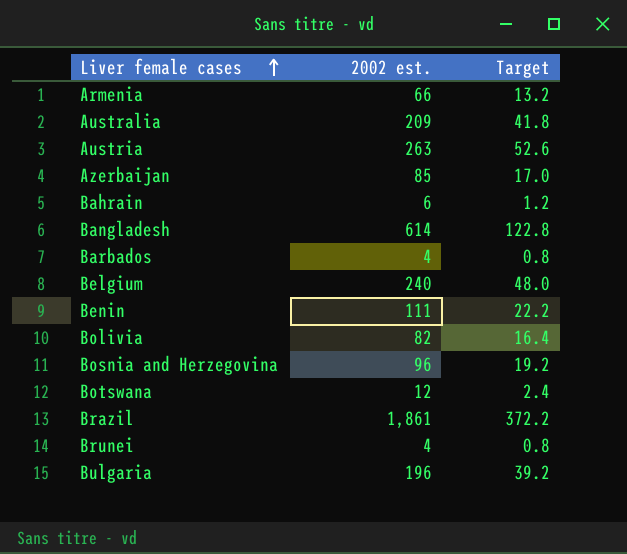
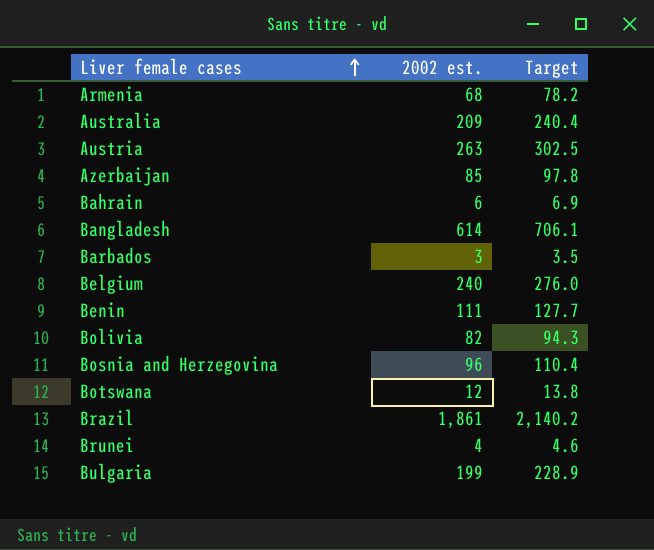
column Target | formula: [2002 est.] * 0.2 -> [2002 est.] * 1.15
Armenia | 2002 est.: 66 -> 68
Barbados | 2002 est.: 4 -> 3
Bulgaria | 2002 est.: 196 -> 199

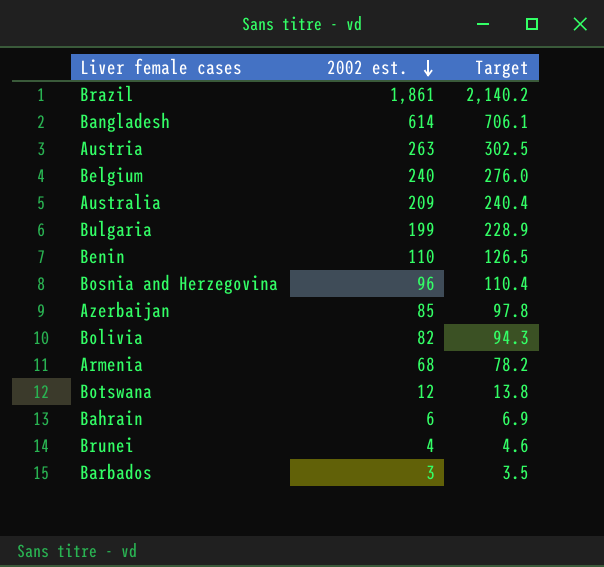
row order: Liver female cases ascending -> 2002 est. descending
Benin | 2002 est.: 111 -> 110
Benin | Target: 127.7 -> 126.5

